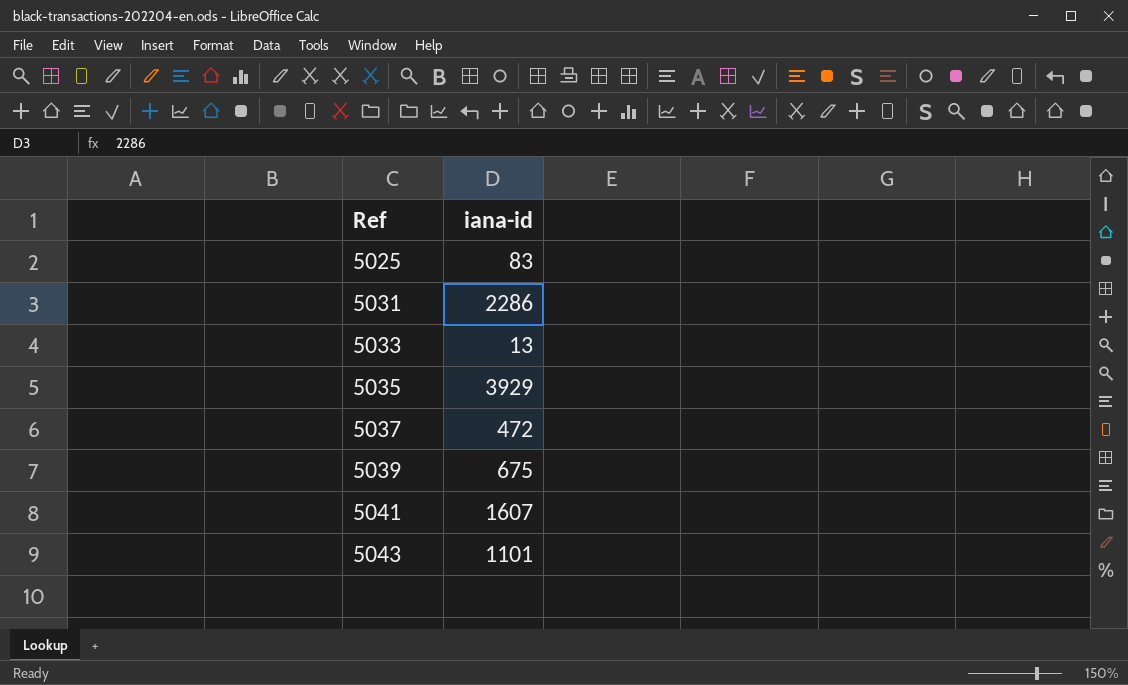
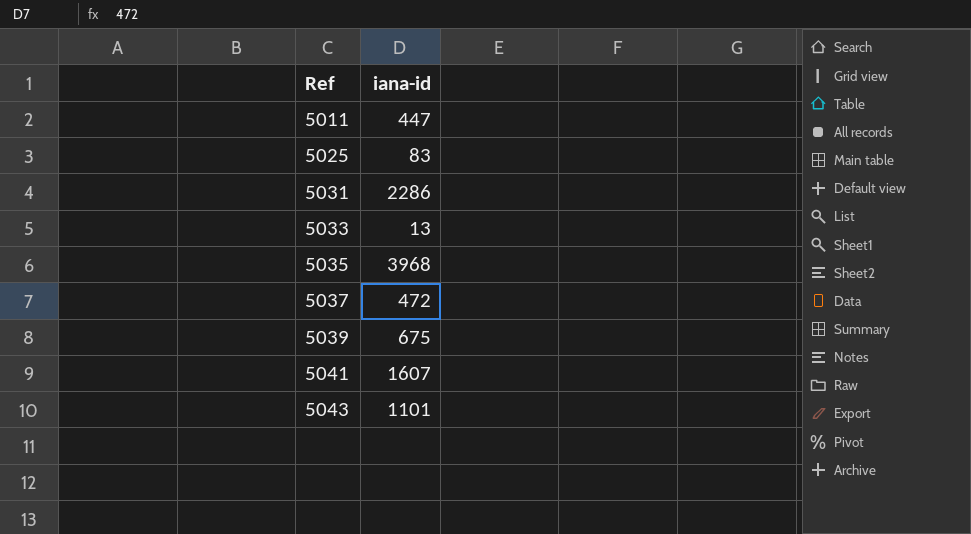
row 5011: none -> 447
5035 | iana-id: 3929 -> 3968

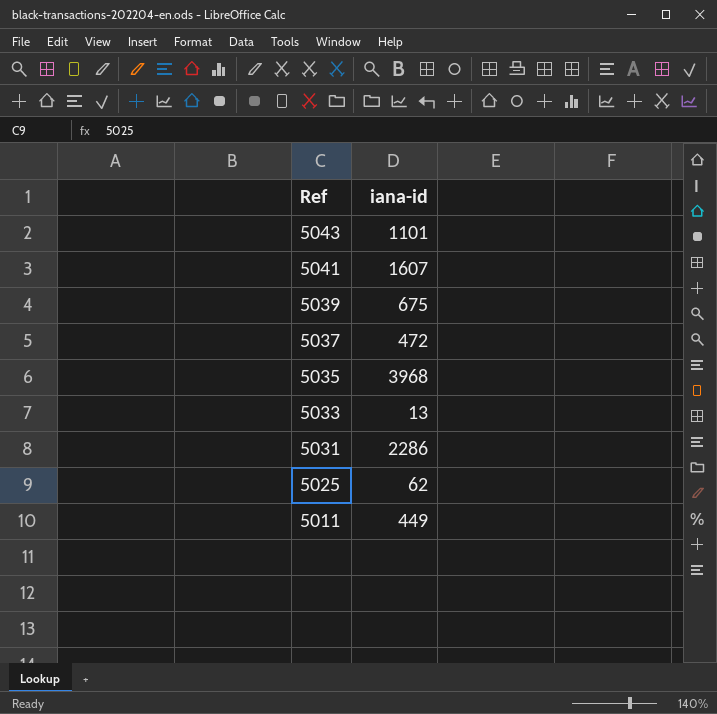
row order: Ref ascending -> Ref descending
5025 | iana-id: 83 -> 62
5011 | iana-id: 447 -> 449

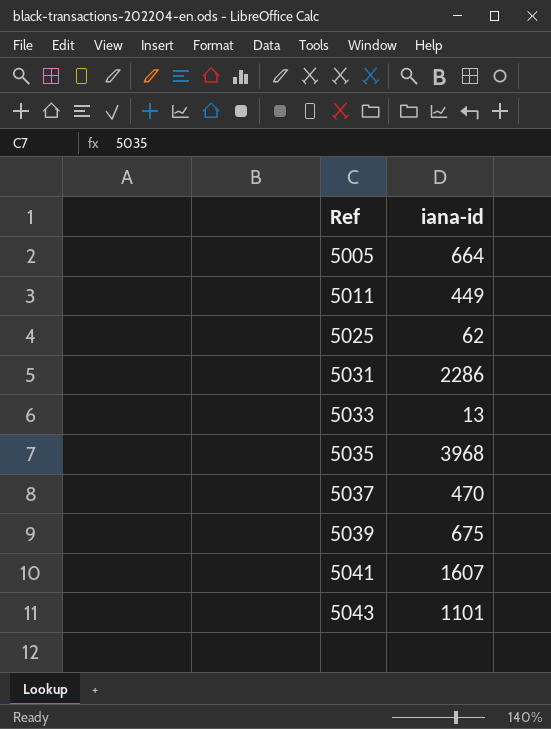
row order: Ref descending -> Ref ascending
row 5005: none -> 664
5037 | iana-id: 472 -> 470

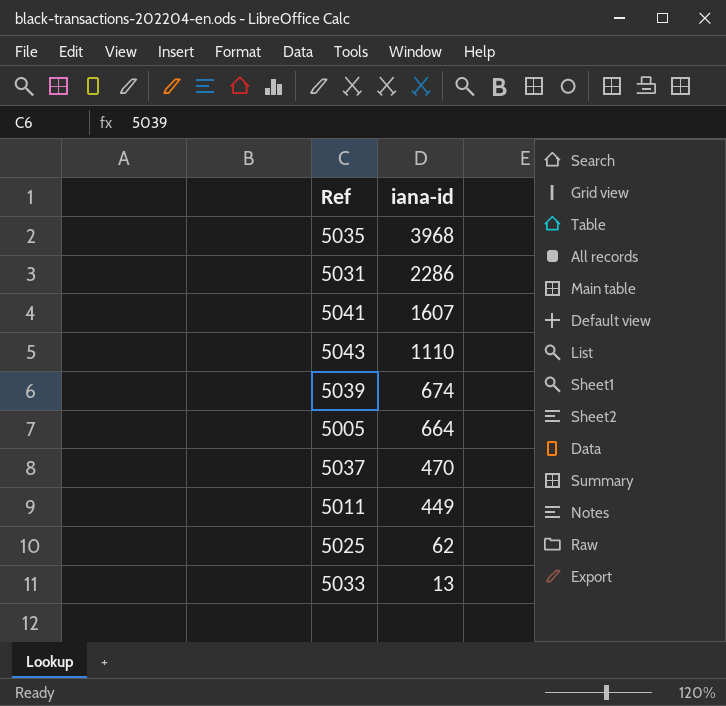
row order: Ref ascending -> iana-id descending
5043 | iana-id: 1101 -> 1110
5039 | iana-id: 675 -> 674

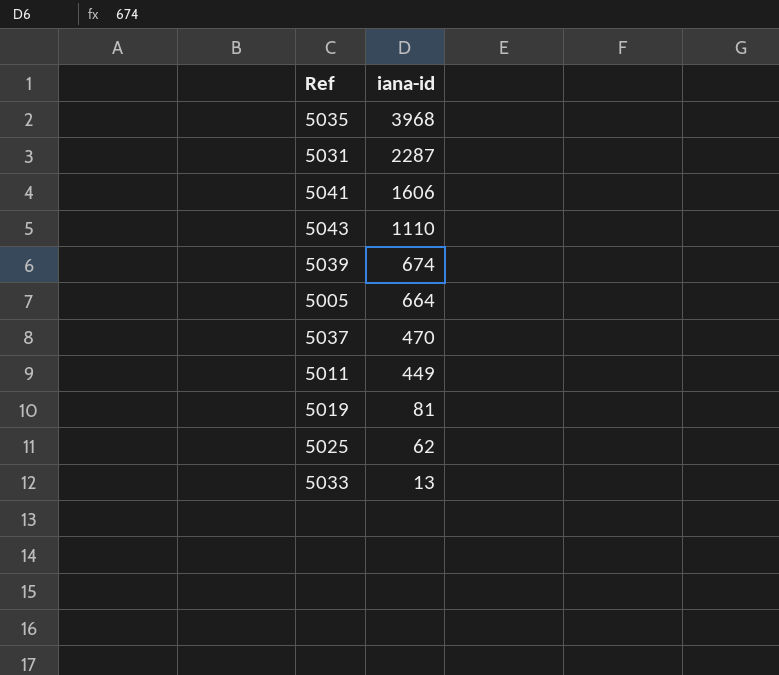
5031 | iana-id: 2286 -> 2287
5041 | iana-id: 1607 -> 1606
row 5019: none -> 81

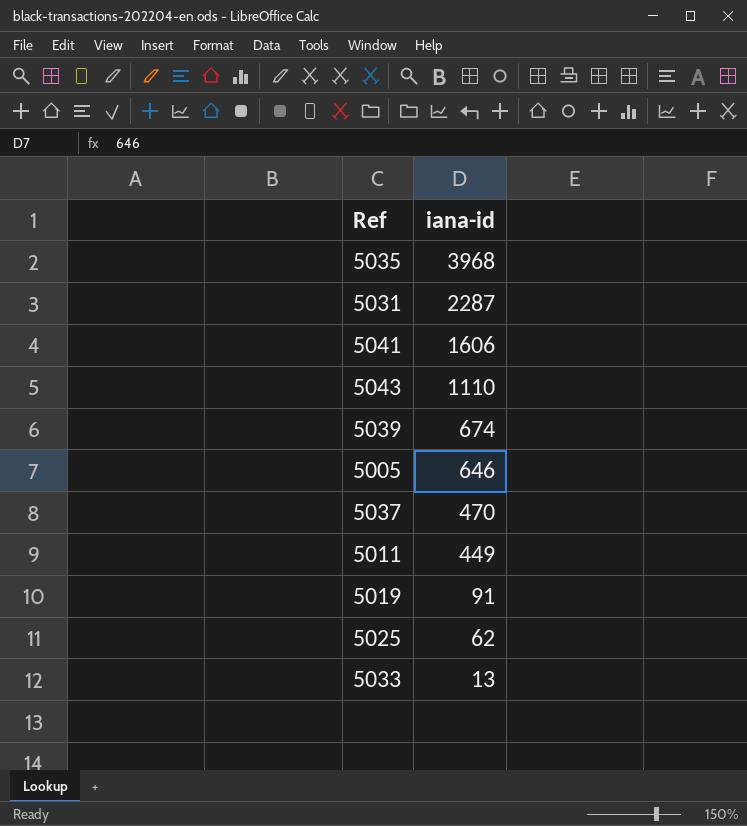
5005 | iana-id: 664 -> 646
5019 | iana-id: 81 -> 91

